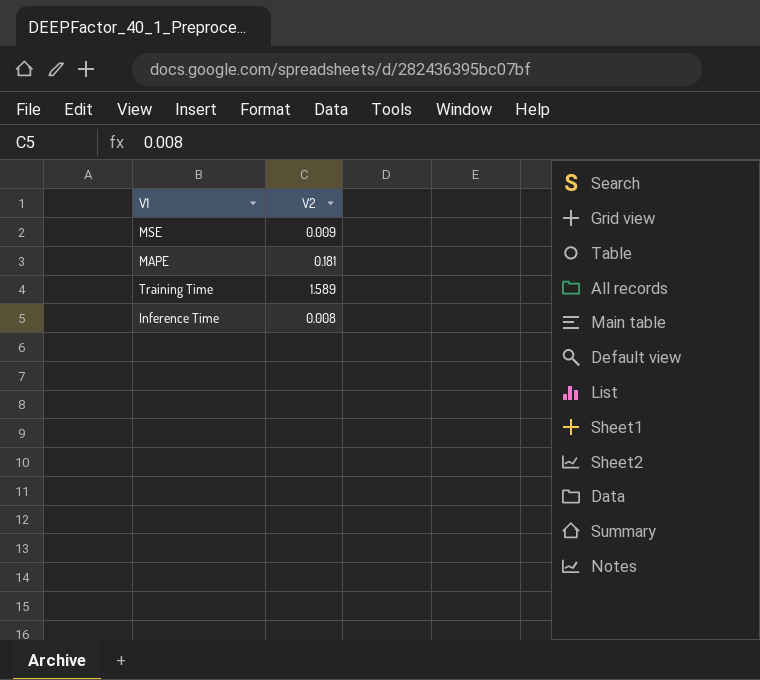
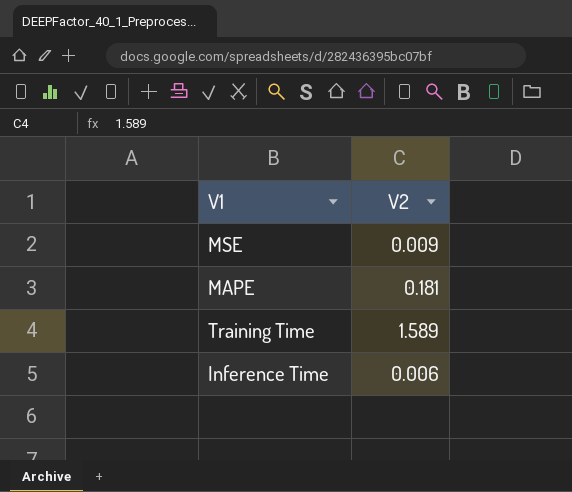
Inference Time | V2: 0.008 -> 0.006

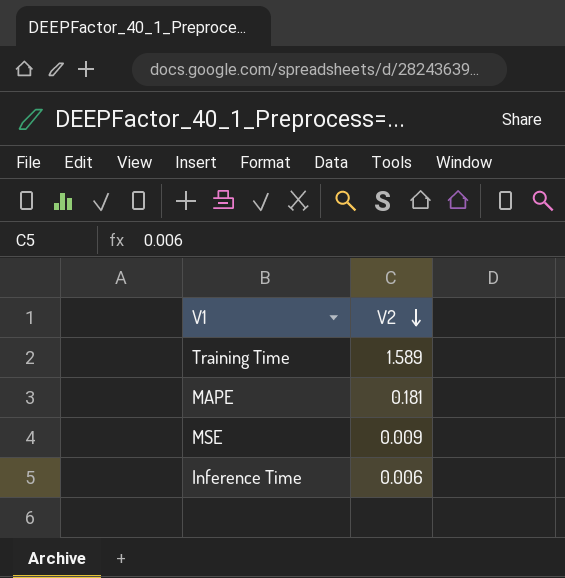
row order: none -> V2 descending

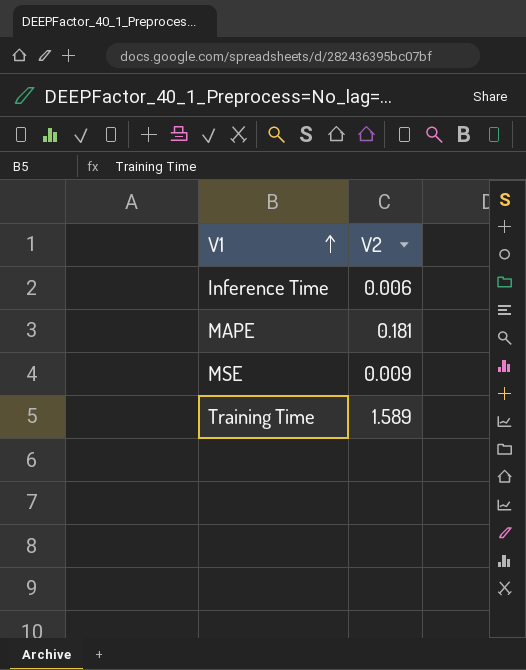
row order: V2 descending -> V1 ascending

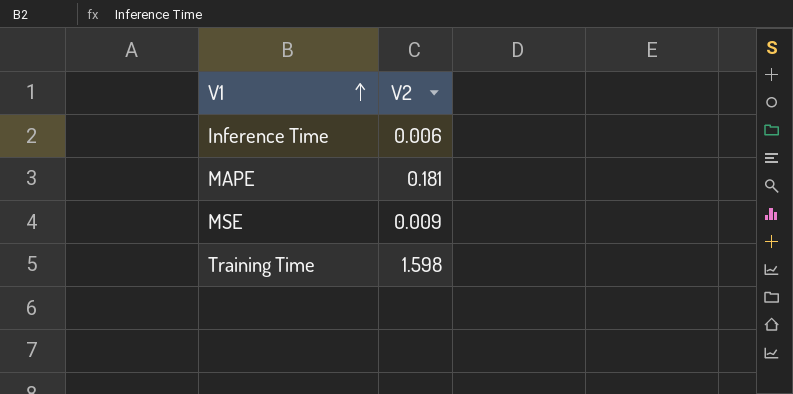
Training Time | V2: 1.589 -> 1.598

